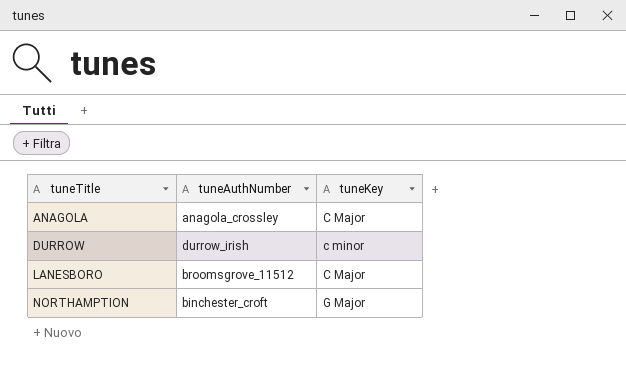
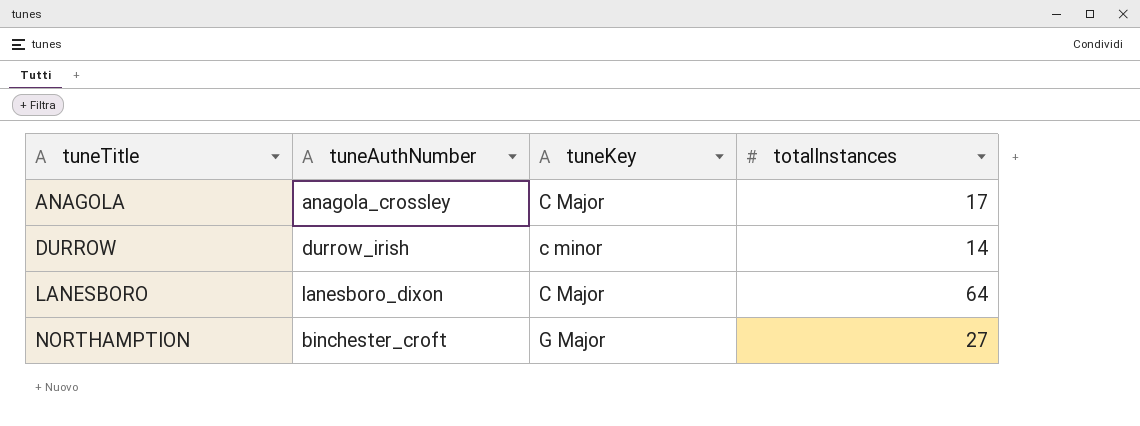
column totalInstances | position: none -> 4
LANESBORO | tuneAuthNumber: broomsgrove_11512 -> lanesboro_dixon

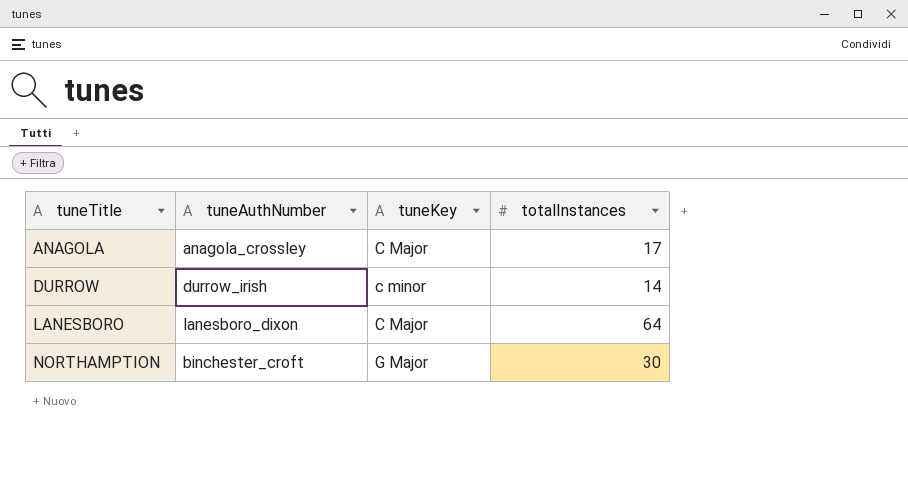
NORTHAMPTION | totalInstances: 27 -> 30

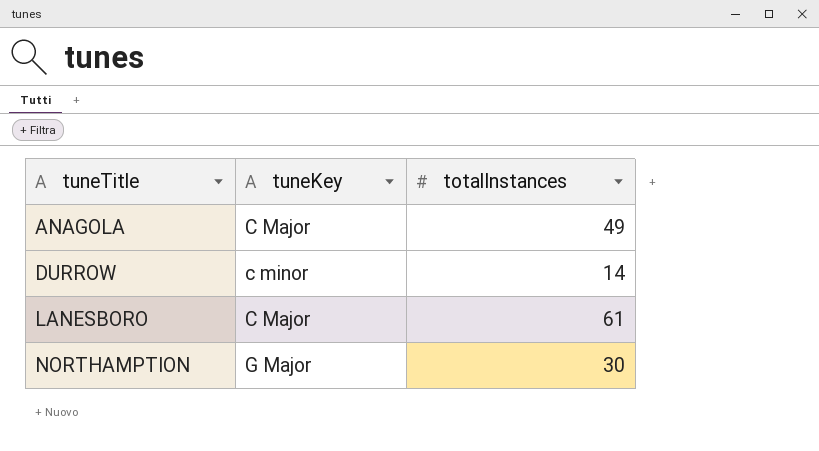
column tuneAuthNumber | position: 2 -> none
ANAGOLA | totalInstances: 17 -> 49
LANESBORO | totalInstances: 64 -> 61

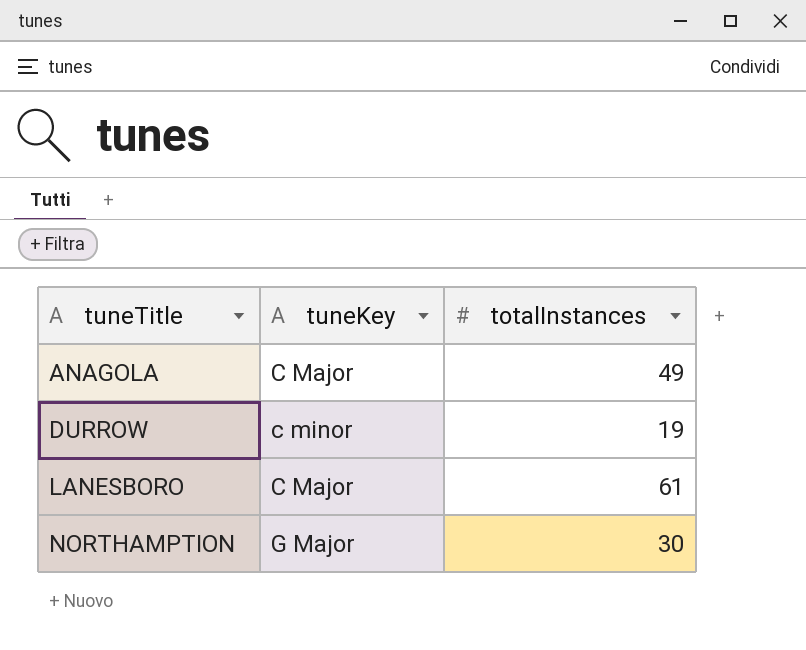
DURROW | totalInstances: 14 -> 19

